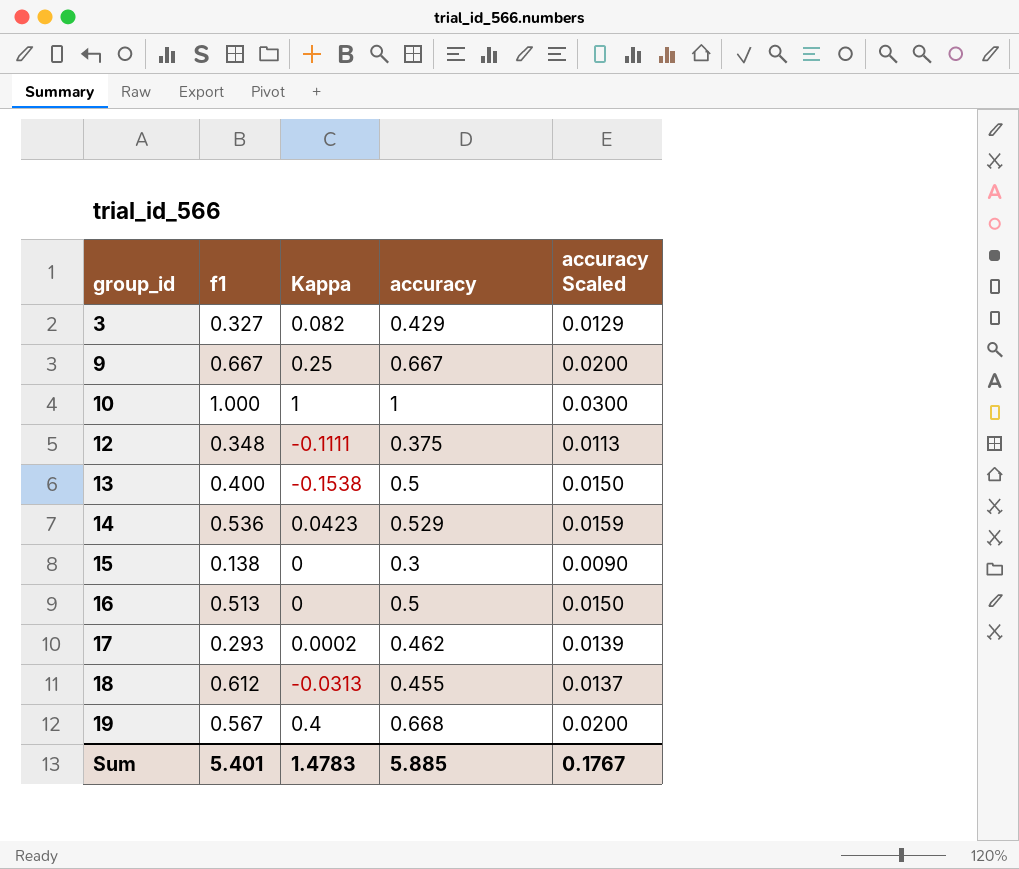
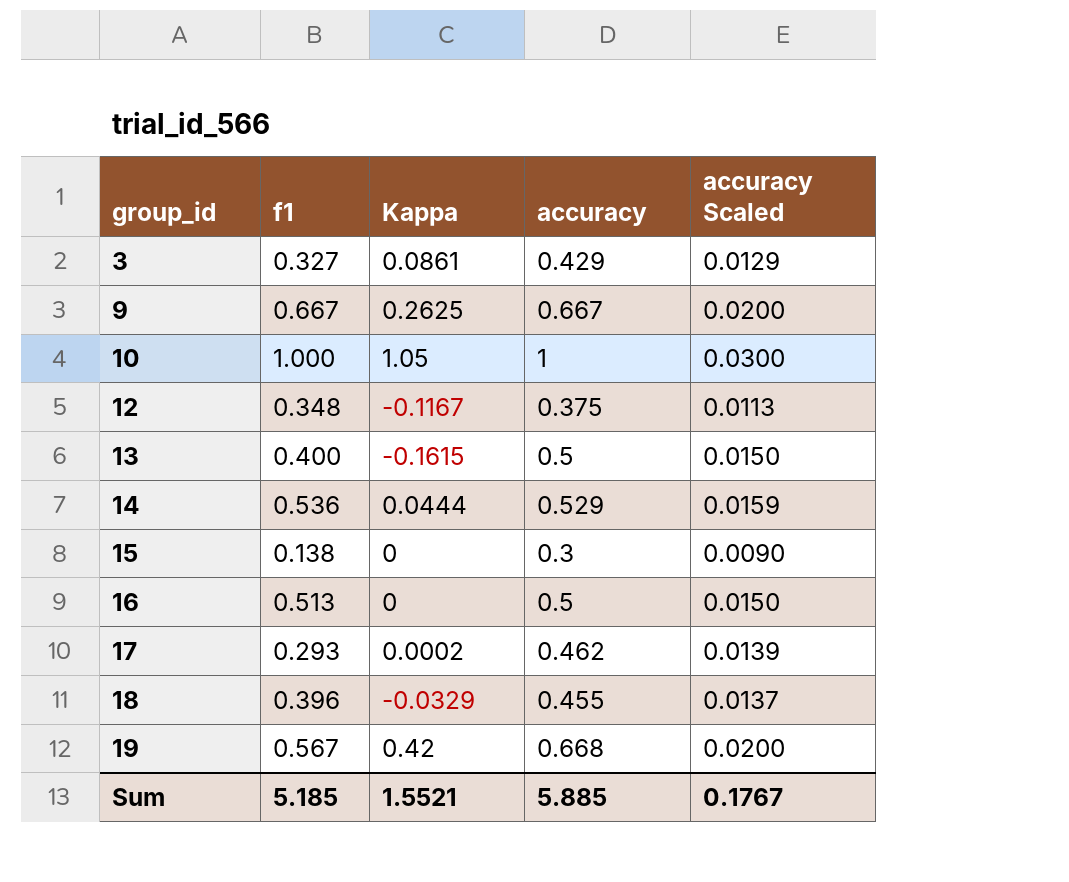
3 | Kappa: 0.082 -> 0.0861
9 | Kappa: 0.25 -> 0.2625
10 | Kappa: 1 -> 1.05
12 | Kappa: -0.1111 -> -0.1167
13 | Kappa: -0.1538 -> -0.1615
14 | Kappa: 0.0423 -> 0.0444
18 | f1: 0.612 -> 0.396
18 | Kappa: -0.0313 -> -0.0329
19 | Kappa: 0.4 -> 0.42
Sum | f1: 5.401 -> 5.185
Sum | Kappa: 1.4783 -> 1.5521

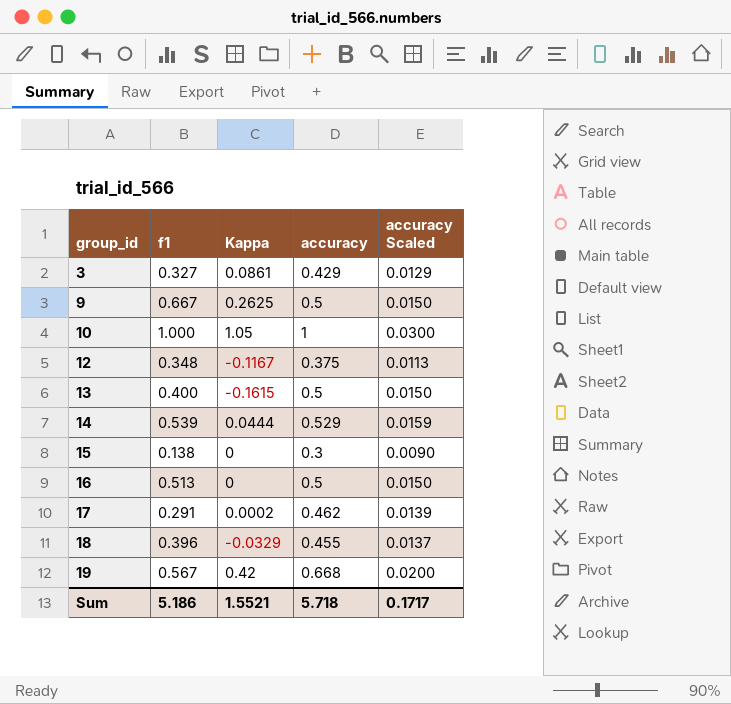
9 | accuracy: 0.667 -> 0.5
9 | accuracy Scaled: 0.0200 -> 0.0150
14 | f1: 0.536 -> 0.539
17 | f1: 0.293 -> 0.291
Sum | f1: 5.185 -> 5.186
Sum | accuracy: 5.885 -> 5.718
Sum | accuracy Scaled: 0.1767 -> 0.1717

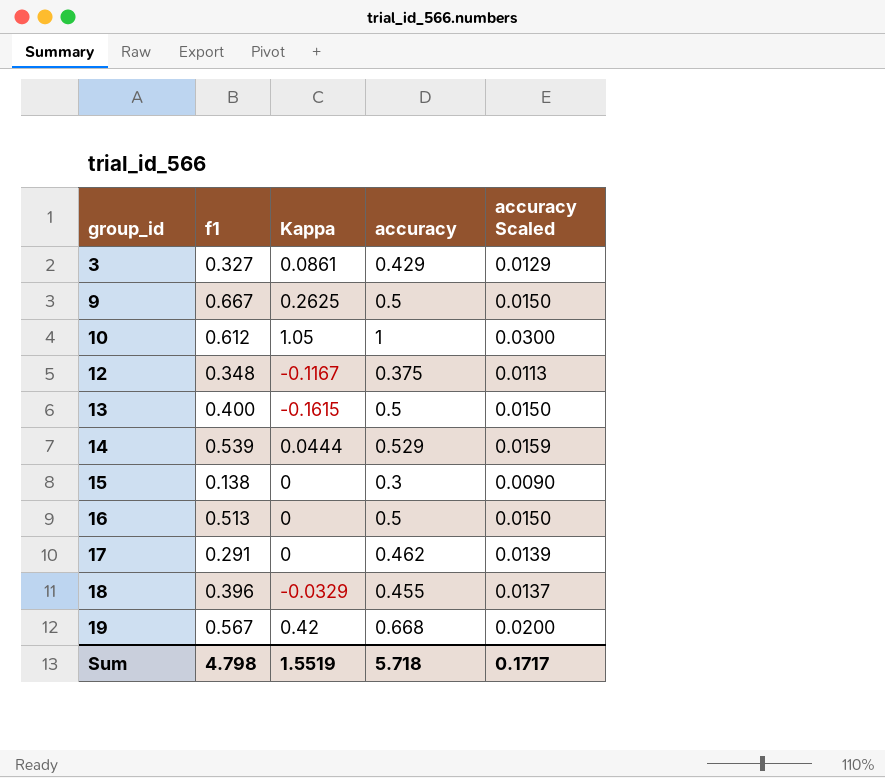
10 | f1: 1.000 -> 0.612
17 | Kappa: 0.0002 -> 0
Sum | f1: 5.186 -> 4.798
Sum | Kappa: 1.5521 -> 1.5519

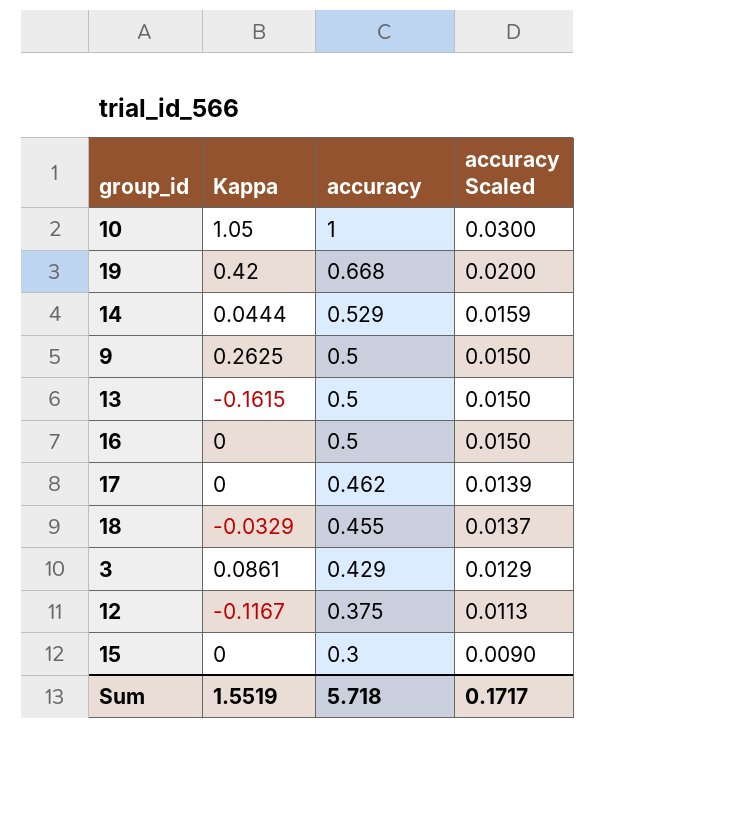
row order: group_id ascending -> accuracy descending
column f1 | position: 2 -> none

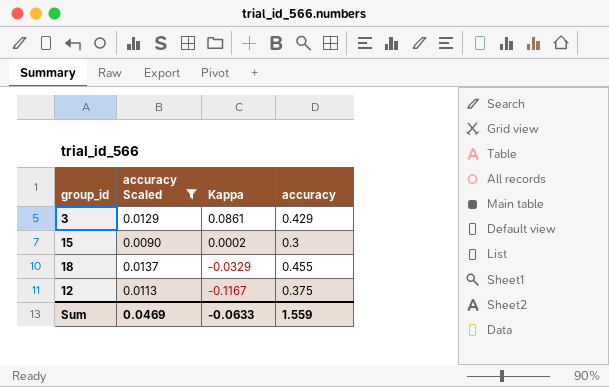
filter: none -> accuracy Scaled <= 0.0137
row order: accuracy descending -> Kappa descending
column accuracy Scaled | position: 4 -> 2
15 | Kappa: 0 -> 0.0002
Sum | accuracy Scaled: 0.1717 -> 0.0469
Sum | Kappa: 1.5519 -> -0.0633
Sum | accuracy: 5.718 -> 1.559

